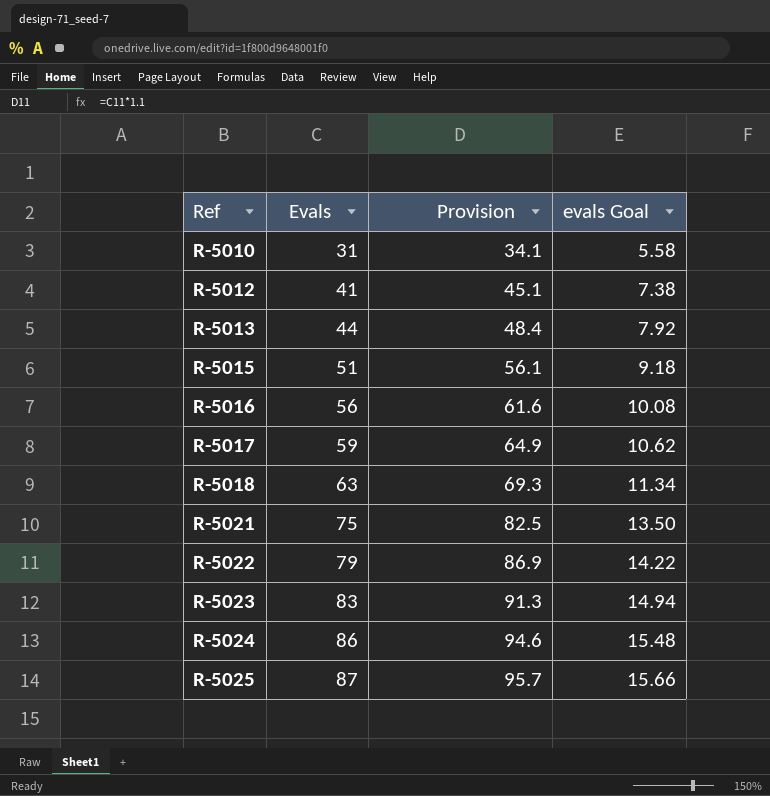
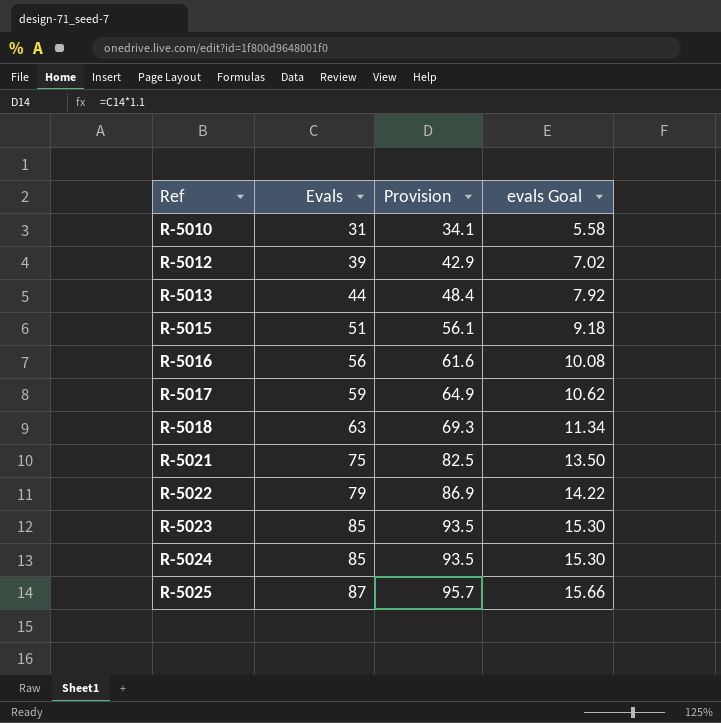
R-5012 | Evals: 41 -> 39
R-5012 | Provision: 45.1 -> 42.9
R-5012 | evals Goal: 7.38 -> 7.02
R-5023 | Evals: 83 -> 85
R-5023 | Provision: 91.3 -> 93.5
R-5023 | evals Goal: 14.94 -> 15.30
R-5024 | Evals: 86 -> 85
R-5024 | Provision: 94.6 -> 93.5
R-5024 | evals Goal: 15.48 -> 15.30

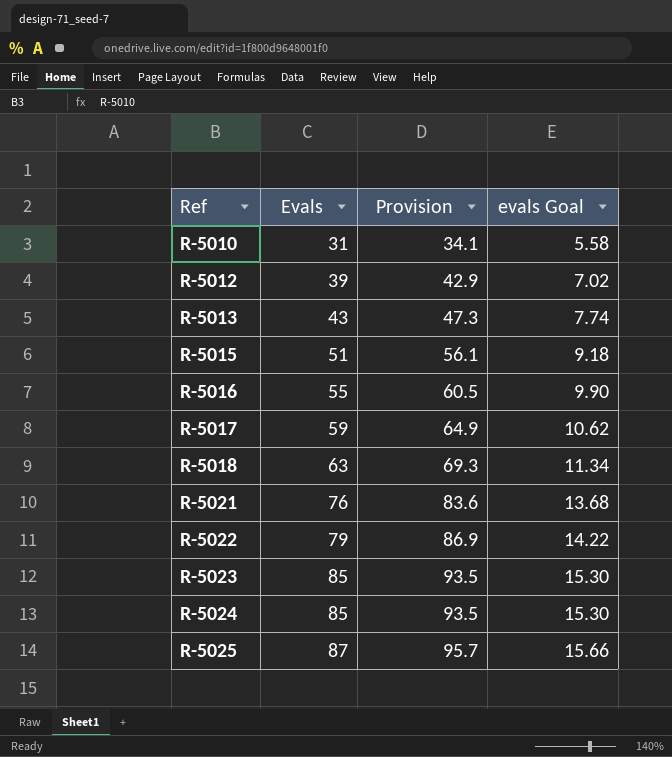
R-5013 | Evals: 44 -> 43
R-5013 | Provision: 48.4 -> 47.3
R-5013 | evals Goal: 7.92 -> 7.74
R-5016 | Evals: 56 -> 55
R-5016 | Provision: 61.6 -> 60.5
R-5016 | evals Goal: 10.08 -> 9.90
R-5021 | Evals: 75 -> 76
R-5021 | Provision: 82.5 -> 83.6
R-5021 | evals Goal: 13.50 -> 13.68

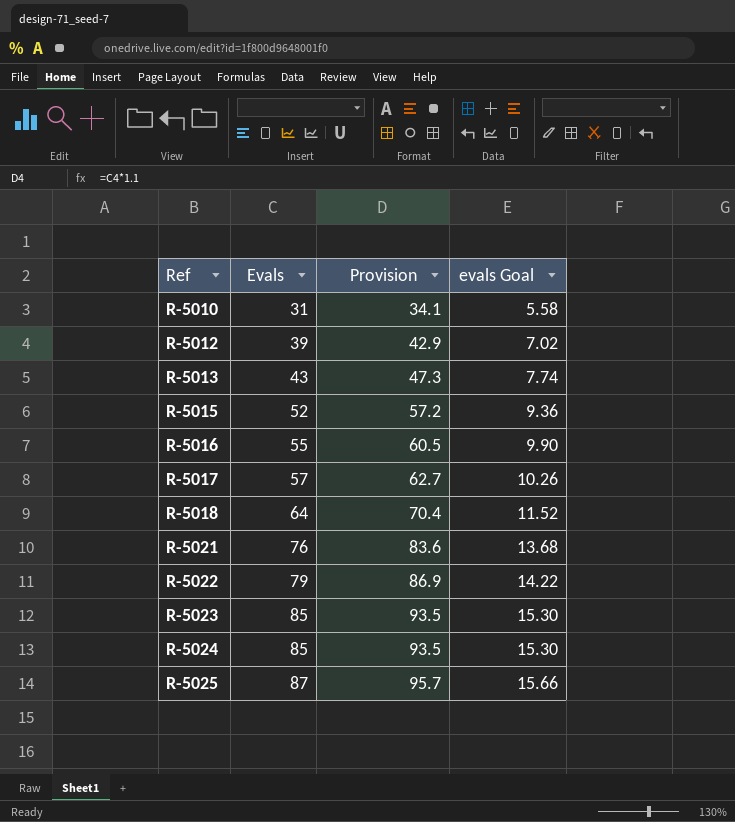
R-5015 | Evals: 51 -> 52
R-5015 | Provision: 56.1 -> 57.2
R-5015 | evals Goal: 9.18 -> 9.36
R-5017 | Evals: 59 -> 57
R-5017 | Provision: 64.9 -> 62.7
R-5017 | evals Goal: 10.62 -> 10.26
R-5018 | Evals: 63 -> 64
R-5018 | Provision: 69.3 -> 70.4
R-5018 | evals Goal: 11.34 -> 11.52

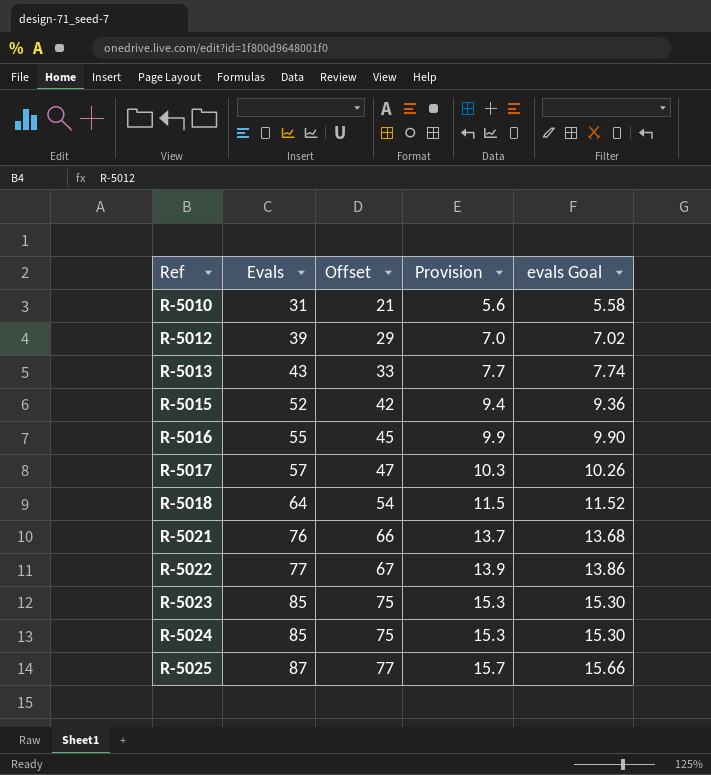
column Offset | formula: none -> [Evals] - 10
column Provision | formula: [Evals] * 1.1 -> [Evals] * 0.18
R-5022 | Evals: 79 -> 77
R-5022 | evals Goal: 14.22 -> 13.86

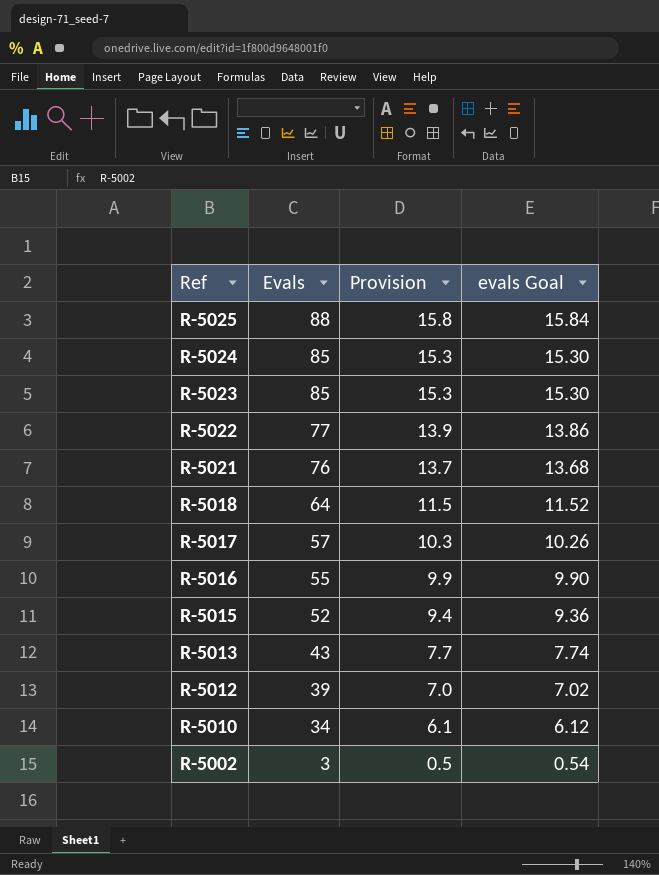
row order: Ref ascending -> Ref descending
column Offset | formula: [Evals] - 10 -> none
R-5025 | Evals: 87 -> 88
R-5025 | Provision: 15.7 -> 15.8
R-5025 | evals Goal: 15.66 -> 15.84
R-5010 | Evals: 31 -> 34
R-5010 | Provision: 5.6 -> 6.1
R-5010 | evals Goal: 5.58 -> 6.12
row R-5002: none -> 3 | 0.5 | 0.54

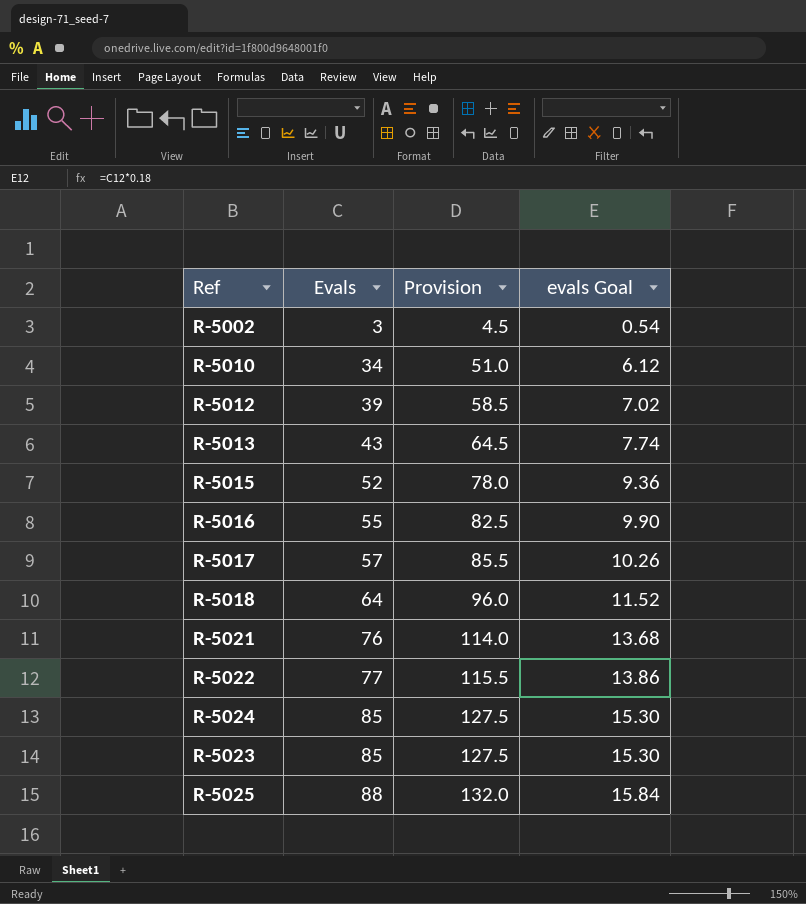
row order: Ref descending -> Evals ascending
column Provision | formula: [Evals] * 0.18 -> [Evals] * 1.5

